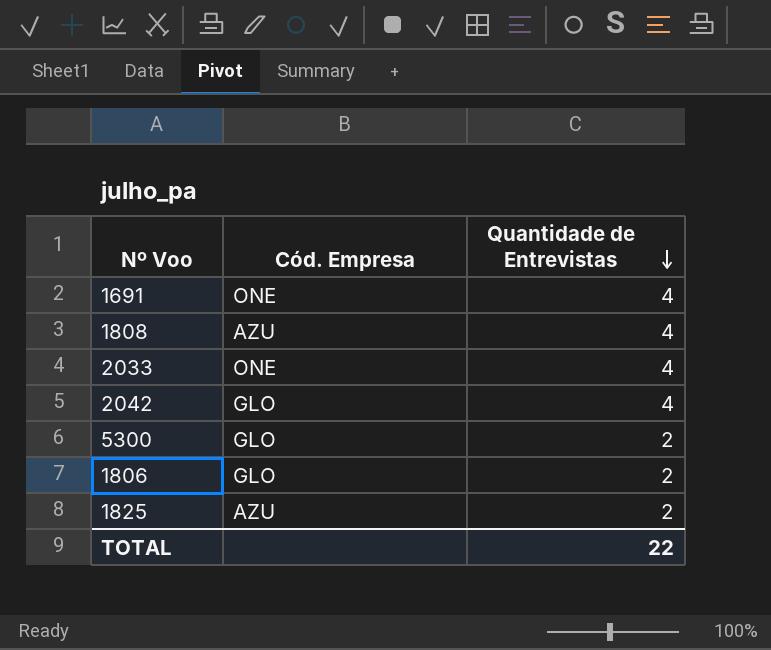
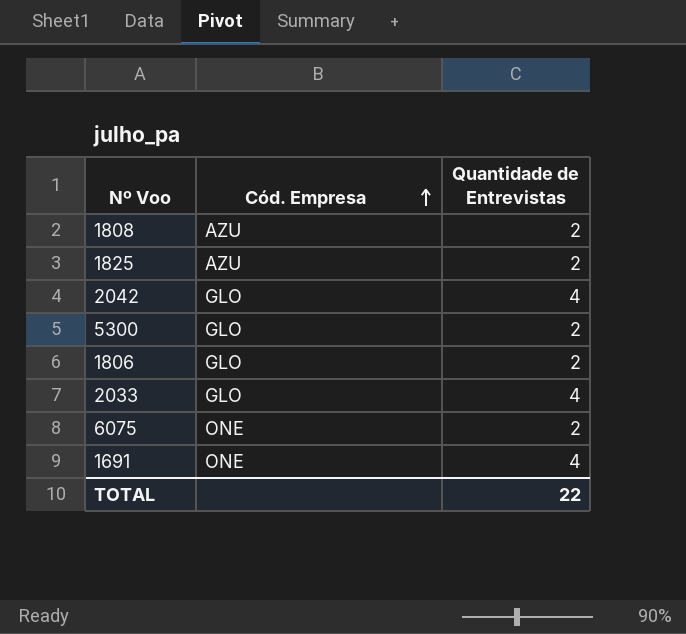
row order: Quantidade de Entrevistas descending -> Cód. Empresa ascending
1808 | Quantidade de Entrevistas: 4 -> 2
2033 | Cód. Empresa: ONE -> GLO
row 6075: none -> ONE | 2

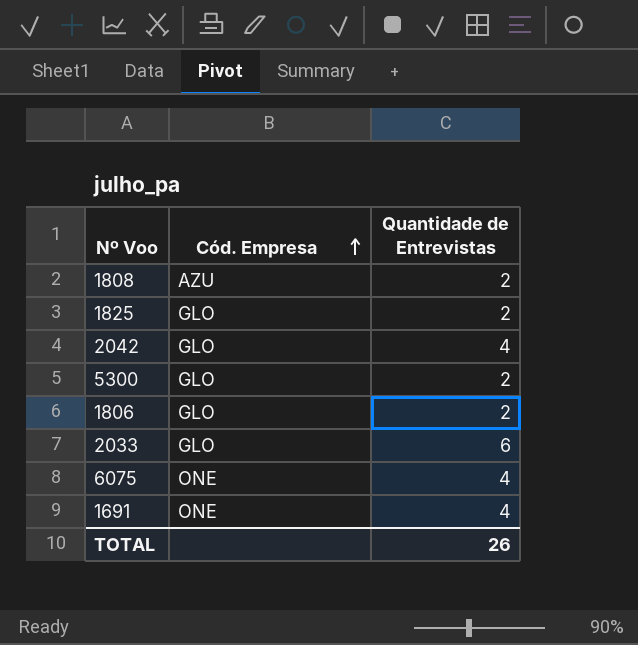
1825 | Cód. Empresa: AZU -> GLO
2033 | Quantidade de Entrevistas: 4 -> 6
6075 | Quantidade de Entrevistas: 2 -> 4
TOTAL | Quantidade de Entrevistas: 22 -> 26

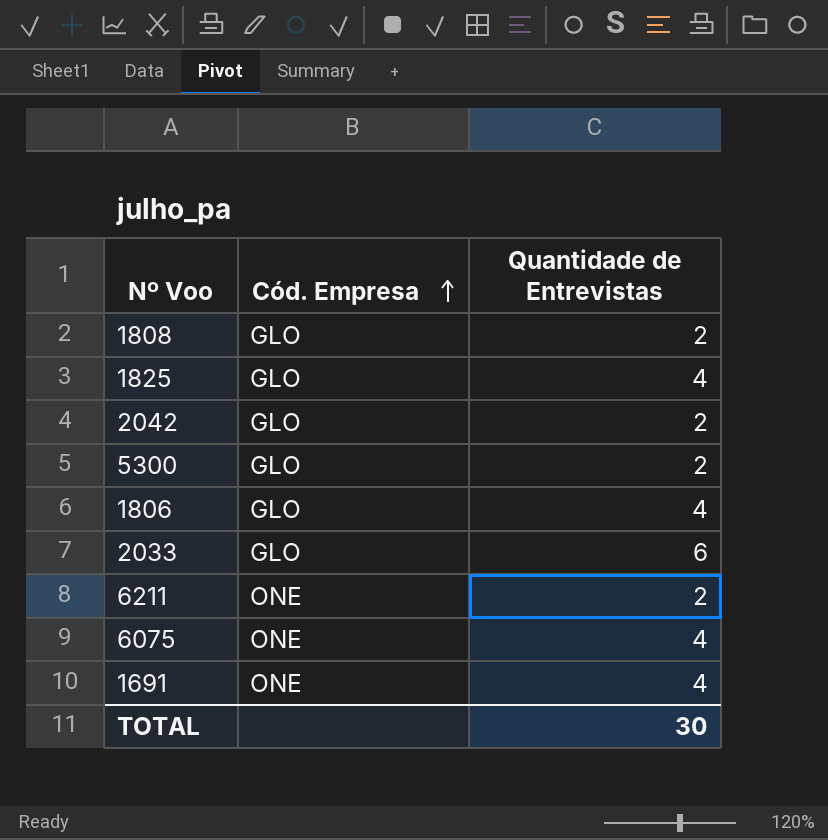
1808 | Cód. Empresa: AZU -> GLO
1825 | Quantidade de Entrevistas: 2 -> 4
2042 | Quantidade de Entrevistas: 4 -> 2
1806 | Quantidade de Entrevistas: 2 -> 4
row 6211: none -> ONE | 2
TOTAL | Quantidade de Entrevistas: 26 -> 30

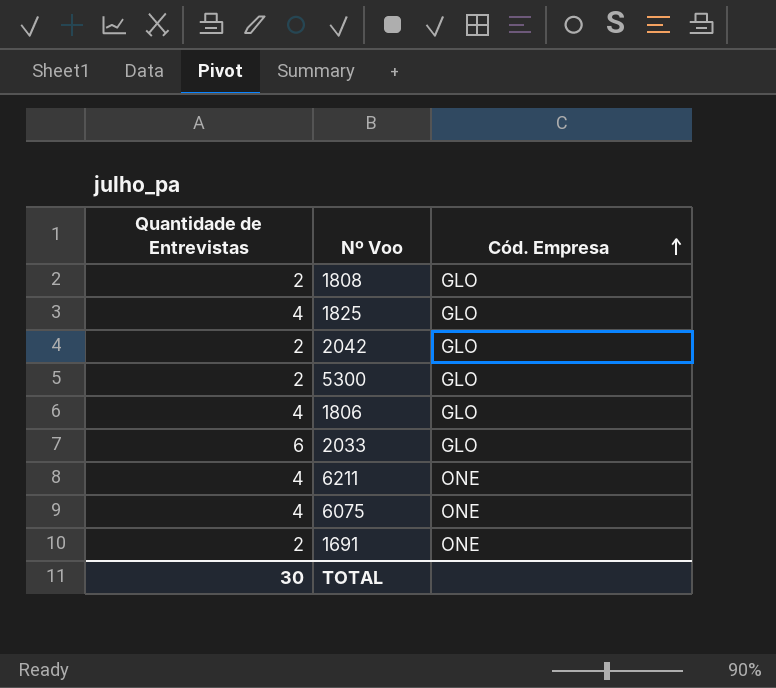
column Quantidade de Entrevistas | position: 3 -> 1
6211 | Quantidade de Entrevistas: 2 -> 4
1691 | Quantidade de Entrevistas: 4 -> 2

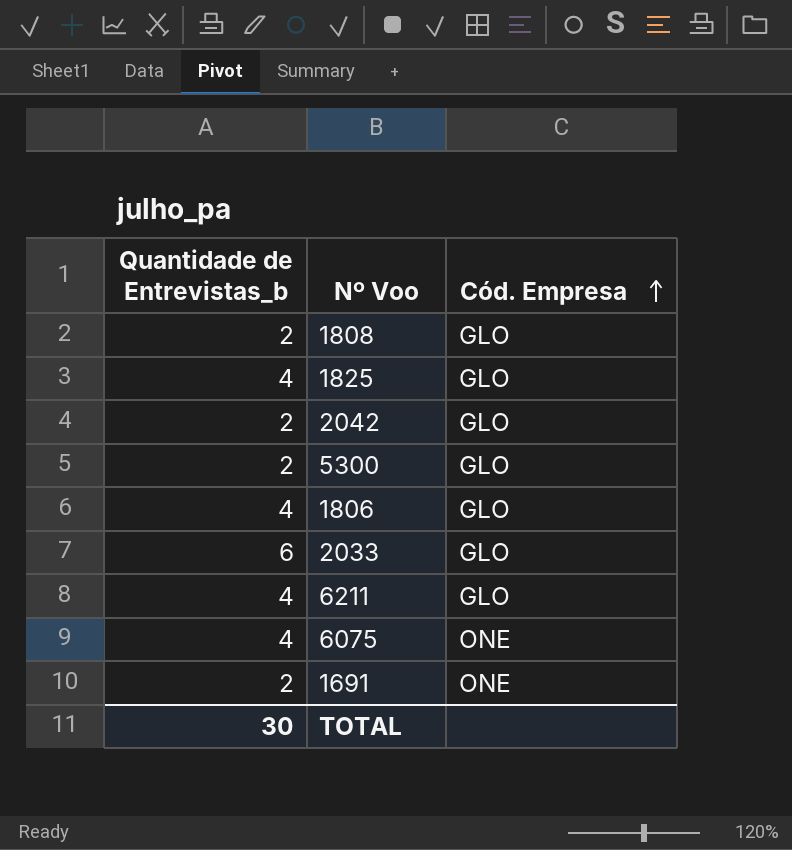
column name: Quantidade de Entrevistas -> Quantidade de Entrevistas_b
6211 | Cód. Empresa: ONE -> GLO

